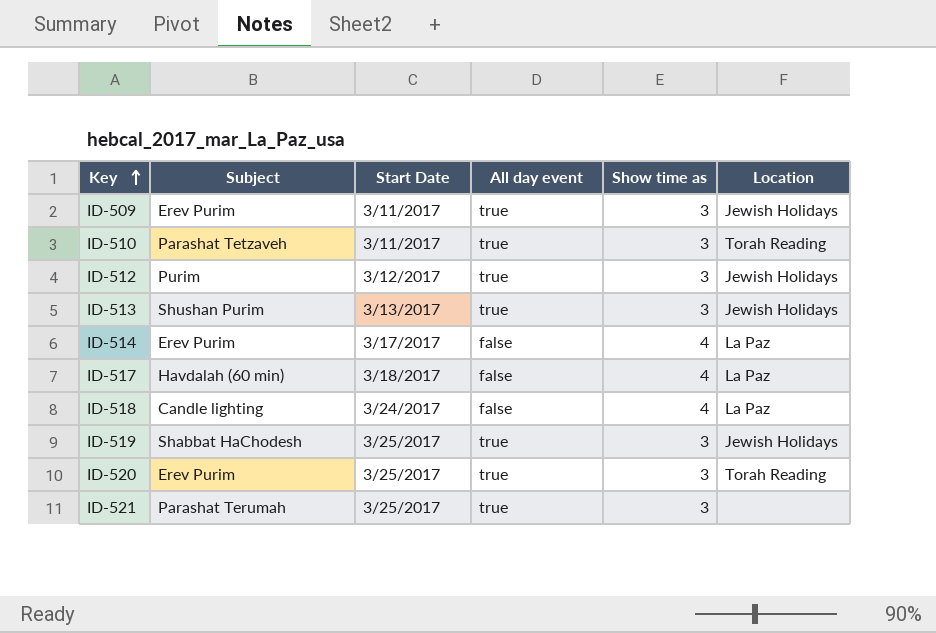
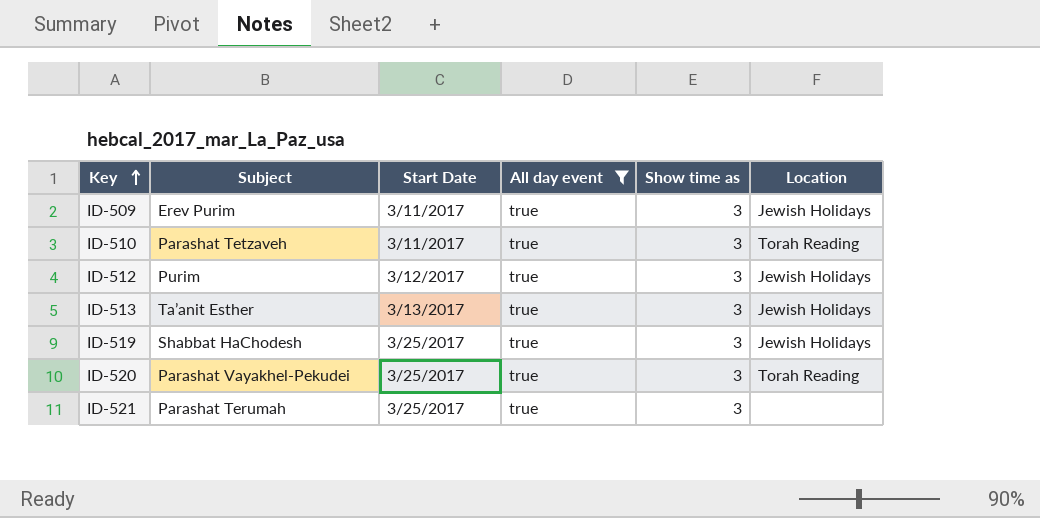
filter: none -> All day event = true
ID-513 | Subject: Shushan Purim -> Ta’anit Esther
ID-520 | Subject: Erev Purim -> Parashat Vayakhel-Pekudei

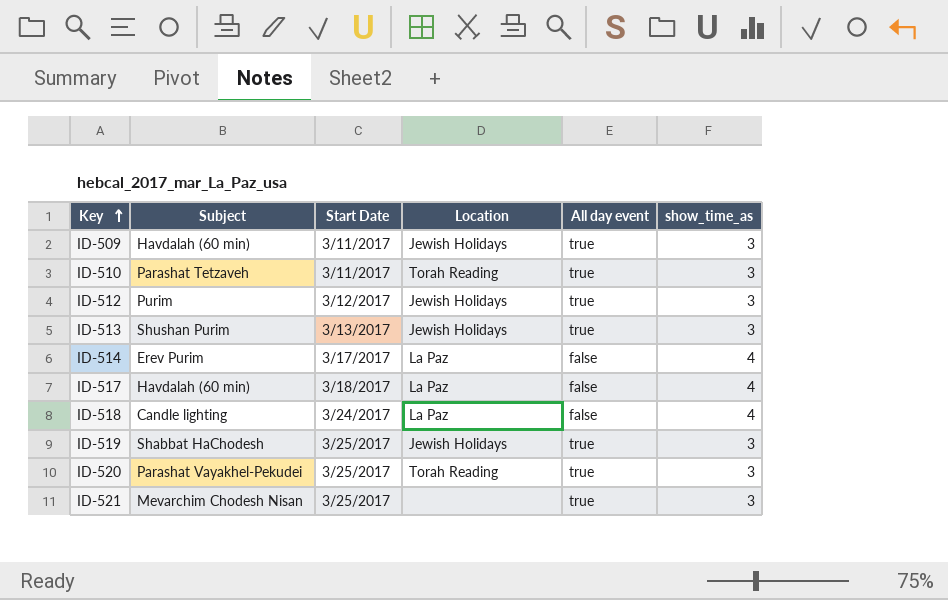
filter: All day event = true -> none
column Location | position: 6 -> 4
column name: Show time as -> show_time_as
ID-509 | Subject: Erev Purim -> Havdalah (60 min)
ID-513 | Subject: Ta’anit Esther -> Shushan Purim
ID-521 | Subject: Parashat Terumah -> Mevarchim Chodesh Nisan

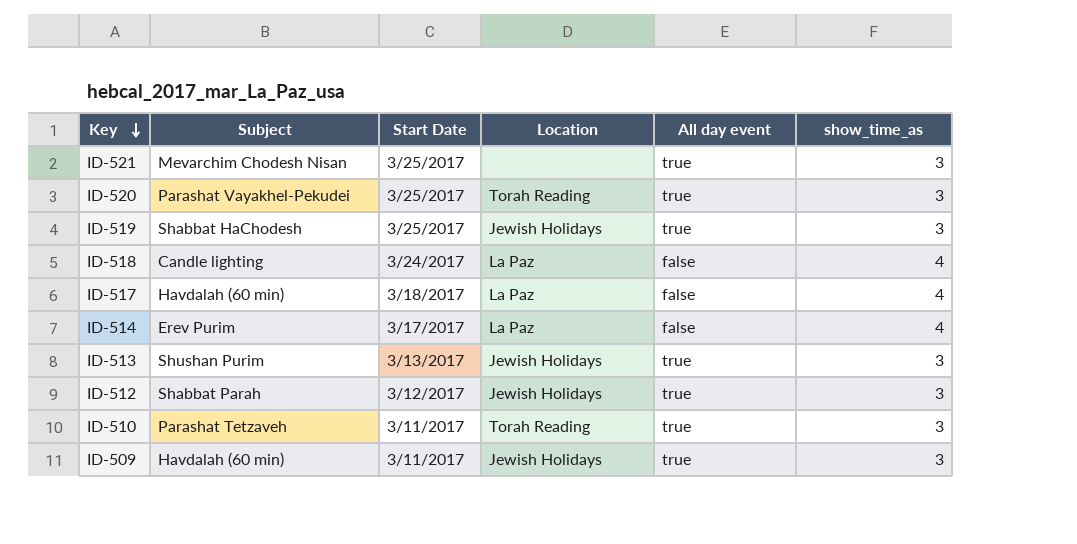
row order: Key ascending -> Key descending
ID-512 | Subject: Purim -> Shabbat Parah

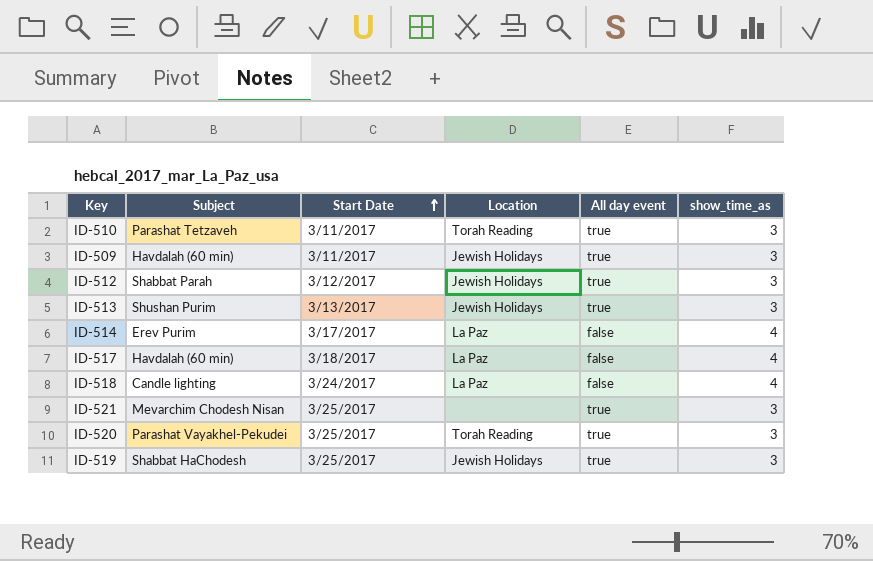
row order: Key descending -> Start Date ascending

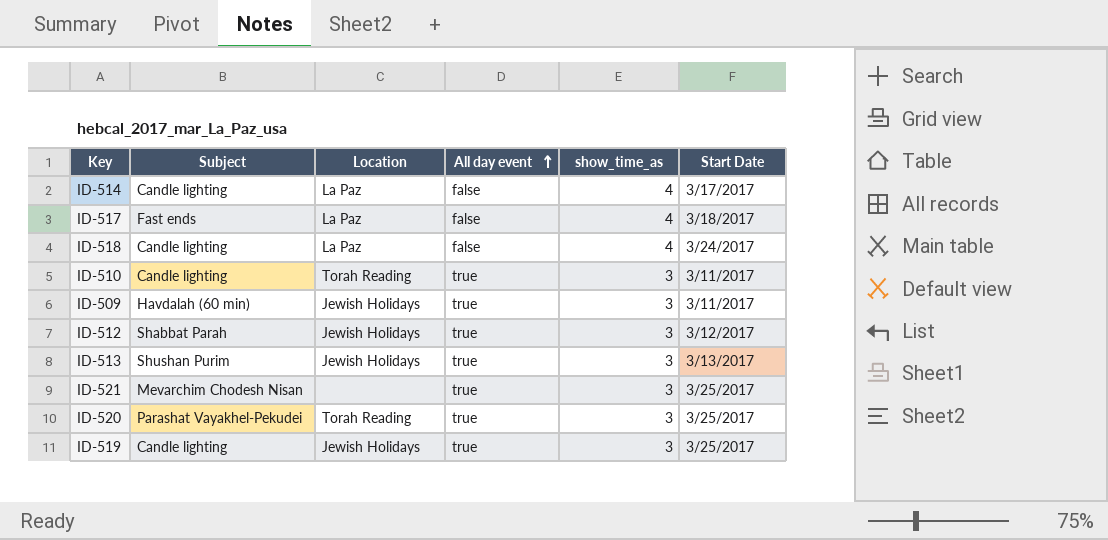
row order: Start Date ascending -> All day event ascending
column Start Date | position: 3 -> 6
ID-514 | Subject: Erev Purim -> Candle lighting
ID-517 | Subject: Havdalah (60 min) -> Fast ends
ID-510 | Subject: Parashat Tetzaveh -> Candle lighting
ID-519 | Subject: Shabbat HaChodesh -> Candle lighting

